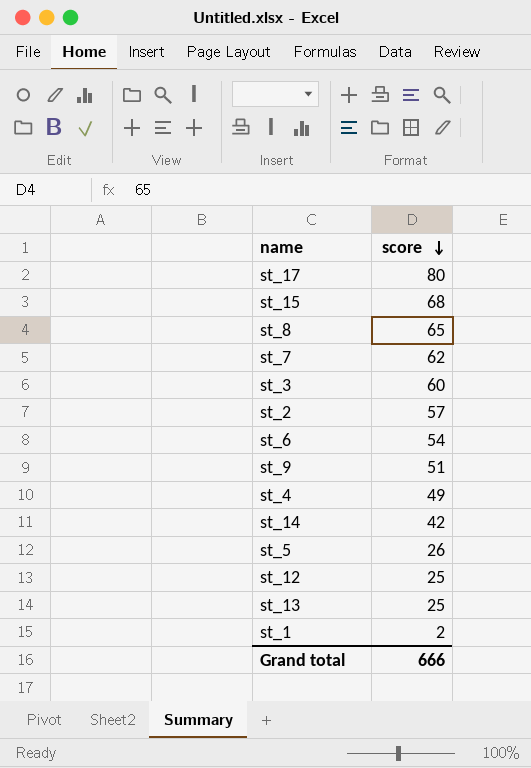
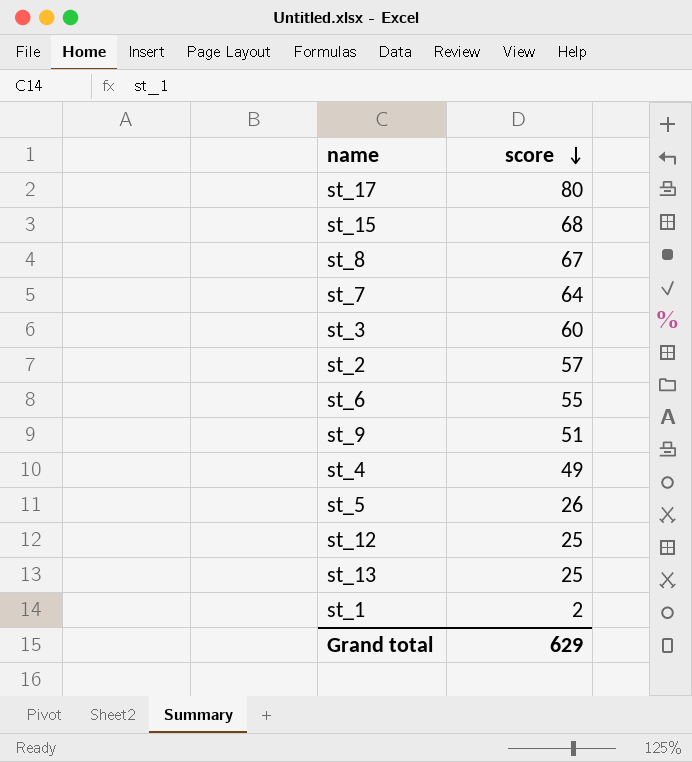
row st_14: 42 -> none
st_8 | score: 65 -> 67
st_7 | score: 62 -> 64
st_6 | score: 54 -> 55
Grand total | score: 666 -> 629

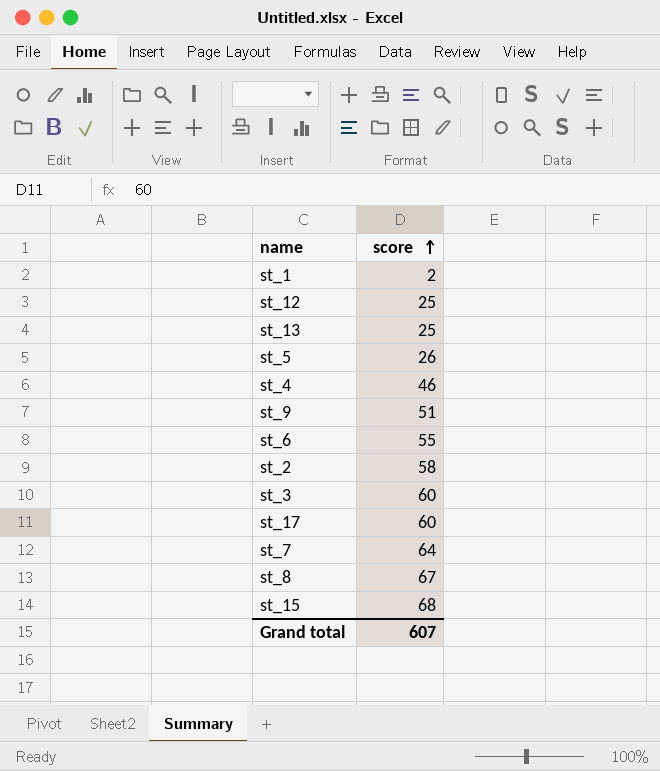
row order: score descending -> score ascending
st_4 | score: 49 -> 46
st_2 | score: 57 -> 58
st_17 | score: 80 -> 60
Grand total | score: 629 -> 607

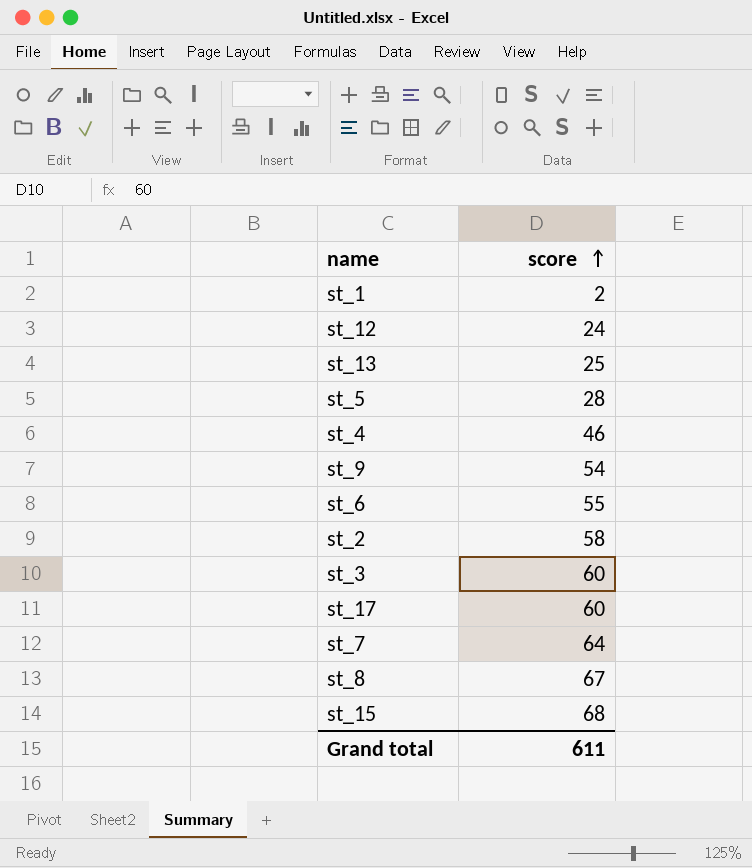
st_12 | score: 25 -> 24
st_5 | score: 26 -> 28
st_9 | score: 51 -> 54
Grand total | score: 607 -> 611

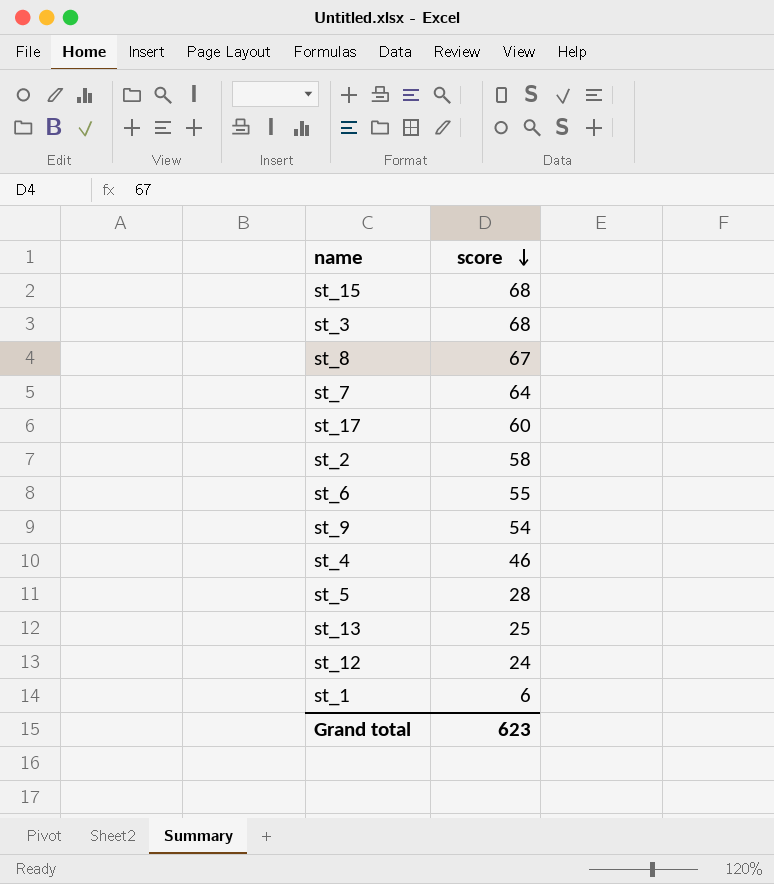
row order: score ascending -> score descending
st_3 | score: 60 -> 68
st_1 | score: 2 -> 6
Grand total | score: 611 -> 623

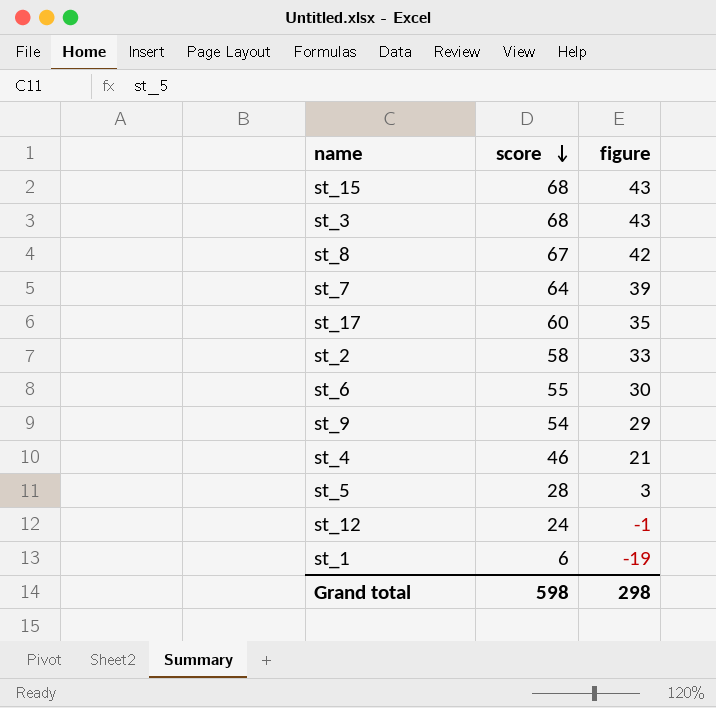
column figure | formula: none -> [score] - 25
row st_13: 25 -> none
Grand total | score: 623 -> 598

